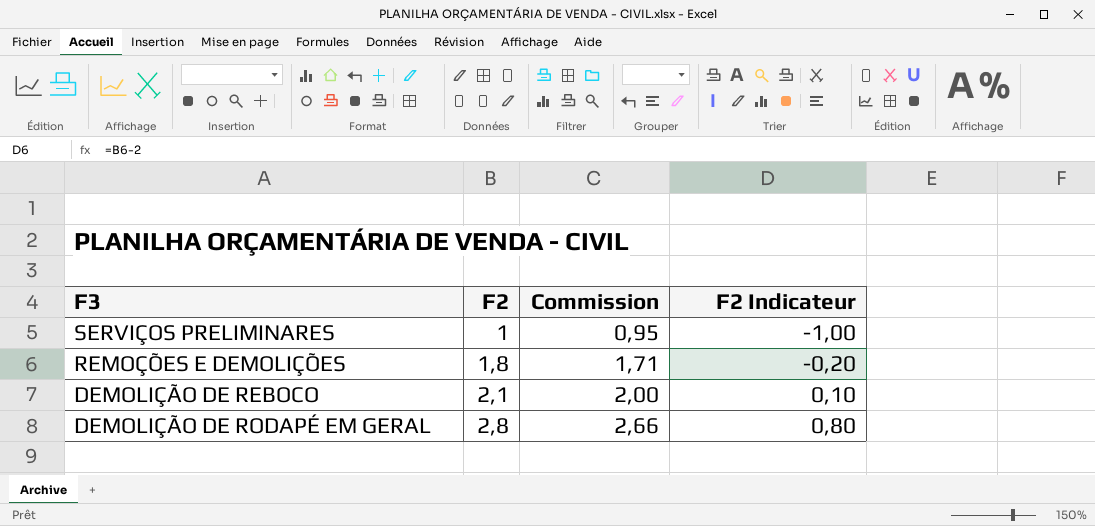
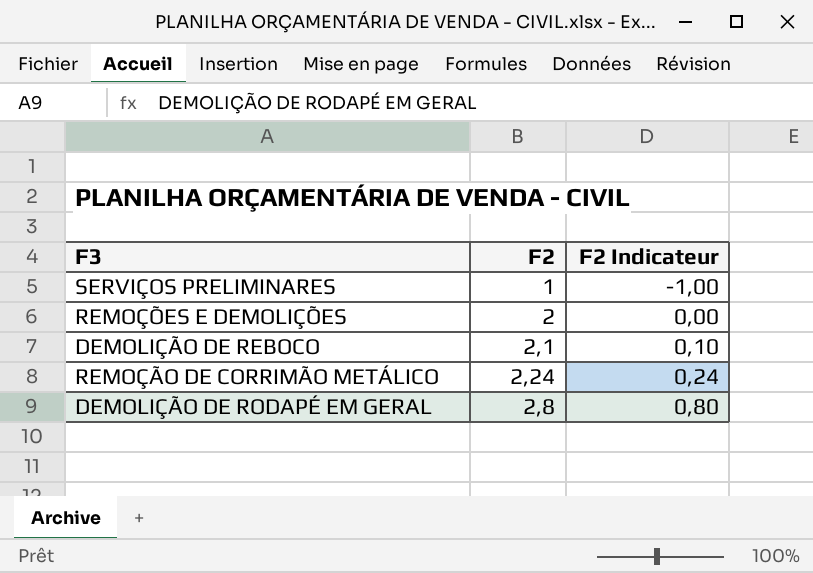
column Commission | formula: [F2] * 0,95 -> none
REMOÇÕES E DEMOLIÇÕES | F2: 1,8 -> 2
REMOÇÕES E DEMOLIÇÕES | F2 Indicateur: -0,20 -> 0,00
row REMOÇÃO DE CORRIMÃO METÁLICO: none -> 2,24 | 0,24

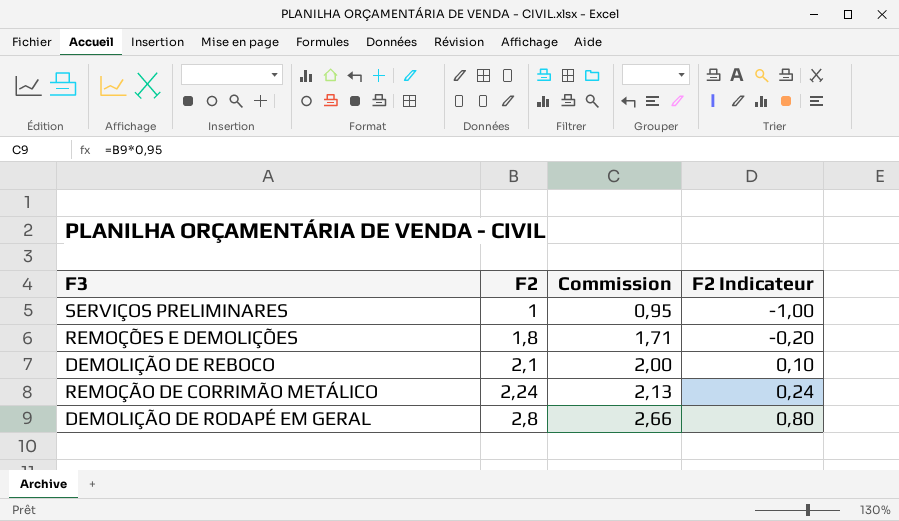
column Commission | formula: none -> [F2] * 0,95
REMOÇÕES E DEMOLIÇÕES | F2: 2 -> 1,8
REMOÇÕES E DEMOLIÇÕES | F2 Indicateur: 0,00 -> -0,20

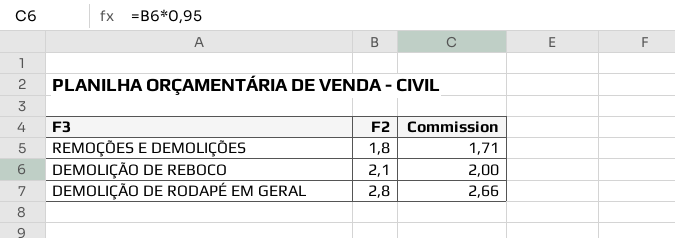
column F2 Indicateur | formula: [F2] - 2 -> none
row SERVIÇOS PRELIMINARES: 1 | 0,95 | -1,00 -> none
row REMOÇÃO DE CORRIMÃO METÁLICO: 2,24 | 2,13 | 0,24 -> none

